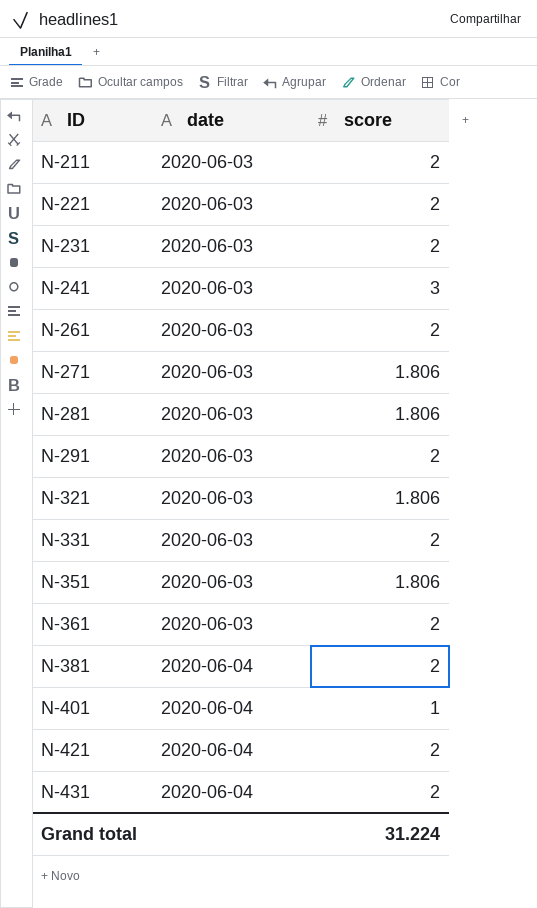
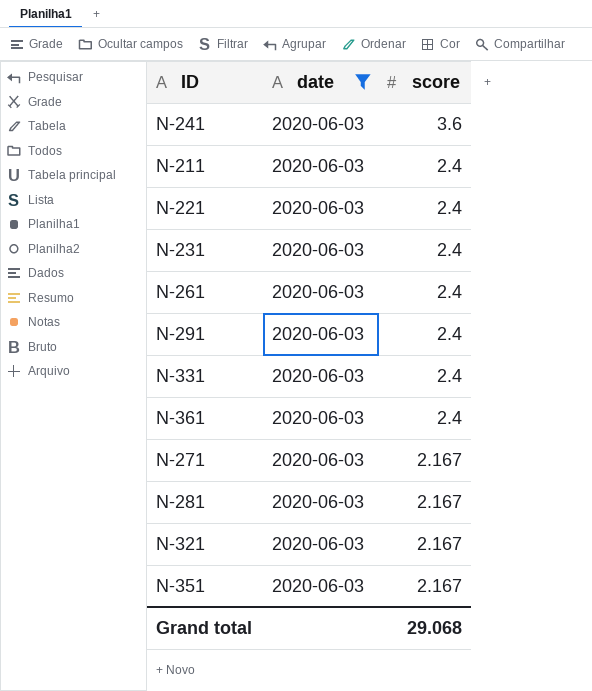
filter: none -> date = 2020-06-03
row order: ID ascending -> score descending
N-241 | score: 3 -> 3.6
N-211 | score: 2 -> 2.4
N-221 | score: 2 -> 2.4
N-231 | score: 2 -> 2.4
N-261 | score: 2 -> 2.4
N-291 | score: 2 -> 2.4
N-331 | score: 2 -> 2.4
N-361 | score: 2 -> 2.4
N-271 | score: 1.806 -> 2.167
N-281 | score: 1.806 -> 2.167
N-321 | score: 1.806 -> 2.167
N-351 | score: 1.806 -> 2.167
Grand total | score: 31.224 -> 29.068

